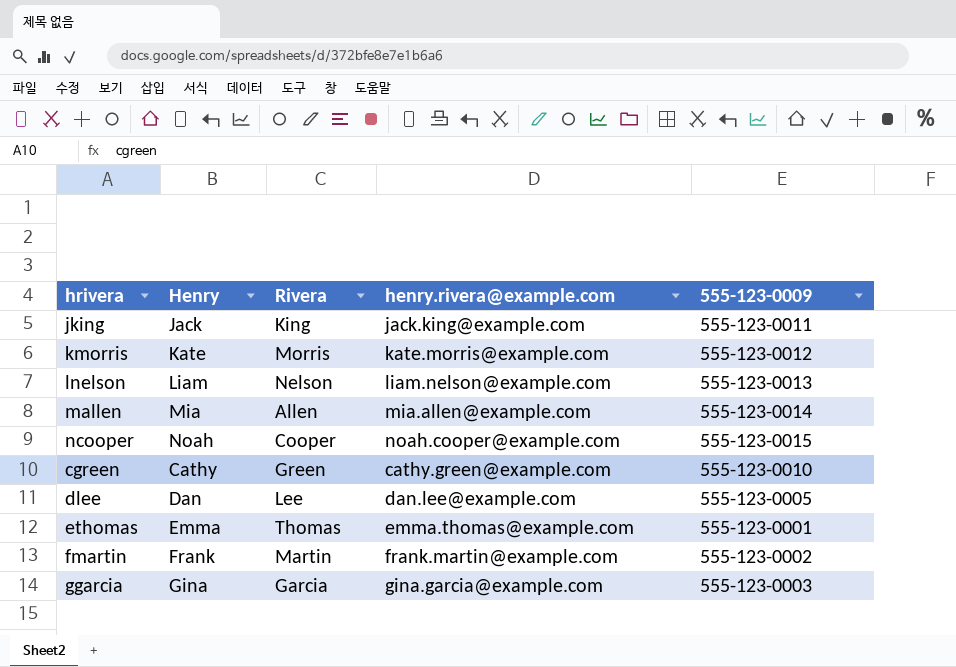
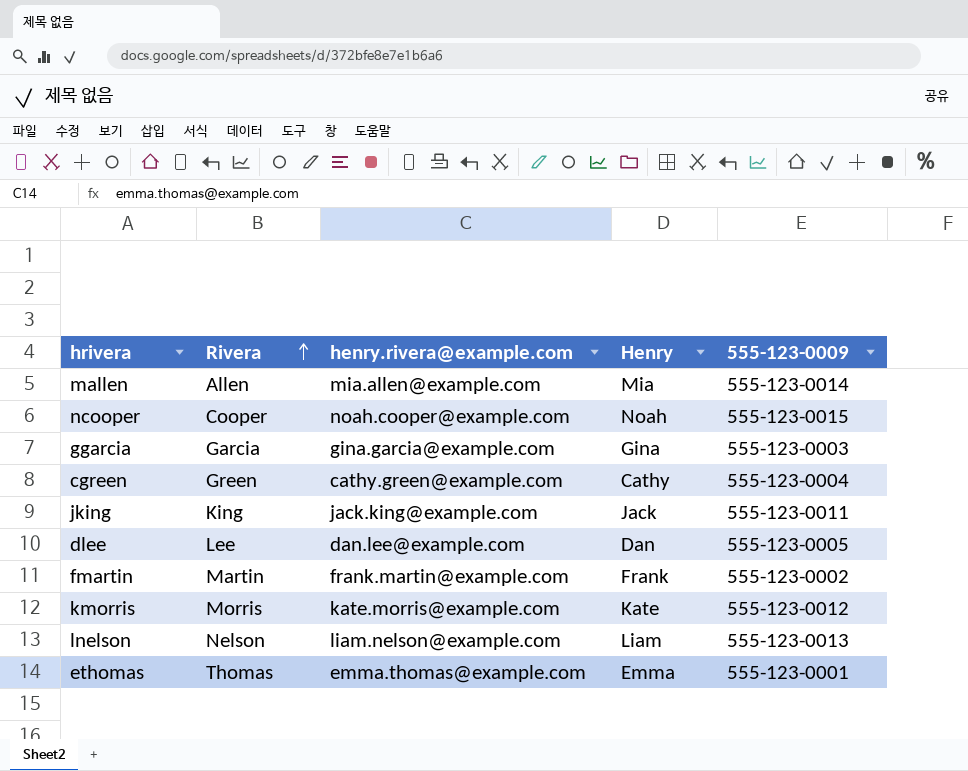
row order: none -> Rivera ascending
column Henry | position: 2 -> 4
cgreen | 555-123-0009: 555-123-0010 -> 555-123-0004

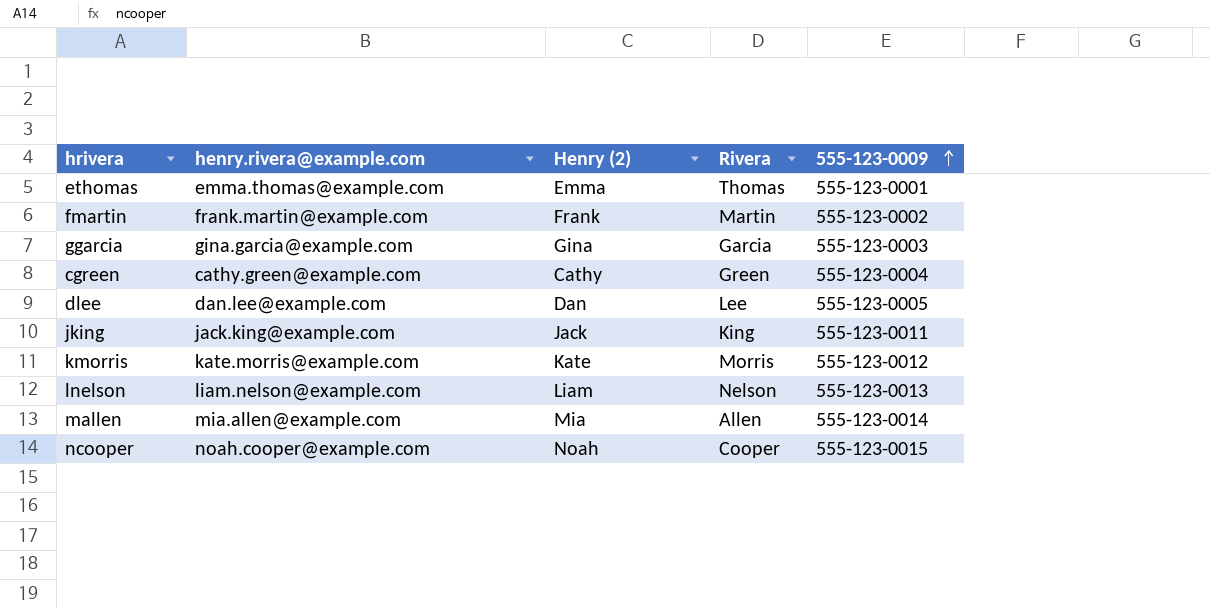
row order: Rivera ascending -> 555-123-0009 ascending
column name: Henry -> Henry (2)
column Rivera | position: 2 -> 4

